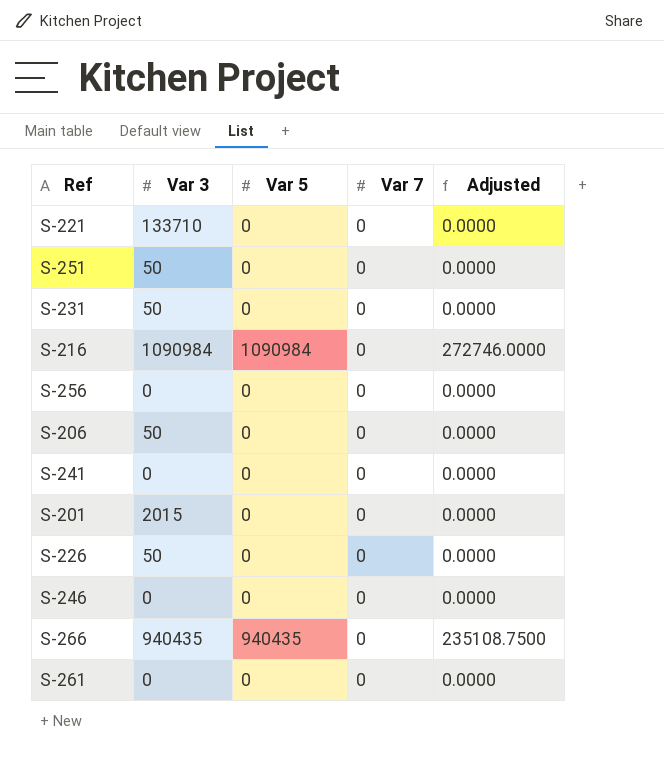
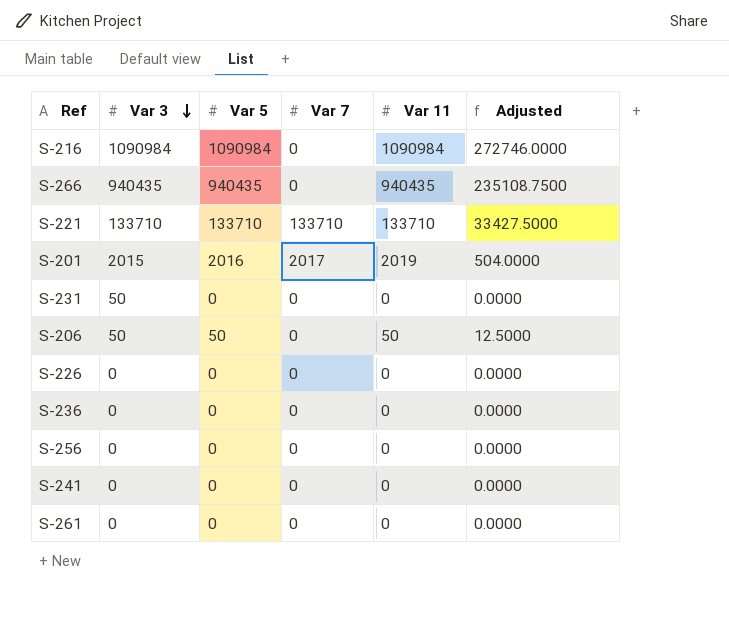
row order: none -> Var 3 descending
column Var 11 | position: none -> 5
row S-251: 50 | 0 | 0 | 0.0000 -> none
row S-246: 0 | 0 | 0 | 0.0000 -> none
S-221 | Var 5: 0 -> 133710
S-221 | Var 7: 0 -> 133710
S-221 | Adjusted: 0.0000 -> 33427.5000
S-201 | Var 5: 0 -> 2016
S-201 | Var 7: 0 -> 2017
S-201 | Adjusted: 0.0000 -> 504.0000
S-206 | Var 5: 0 -> 50
S-206 | Adjusted: 0.0000 -> 12.5000
S-226 | Var 3: 50 -> 0
row S-236: none -> 0 | 0 | 0 | 0 | 0.0000

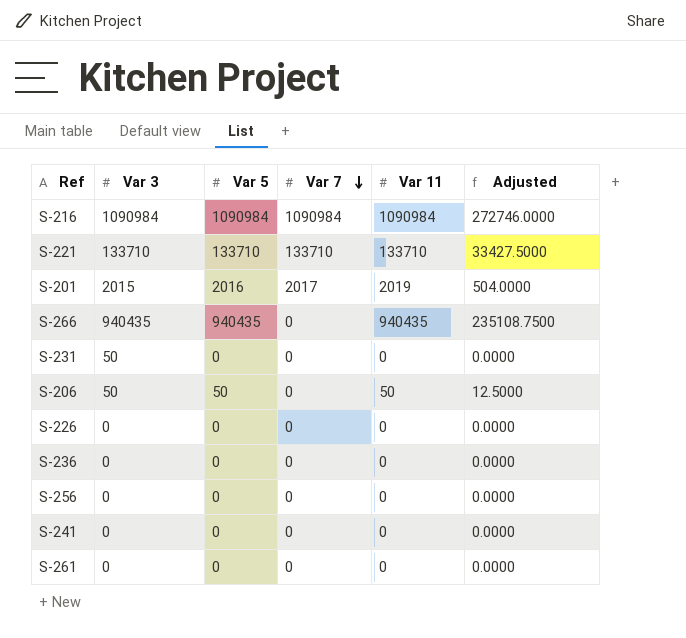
row order: Var 3 descending -> Var 7 descending
S-216 | Var 7: 0 -> 1090984

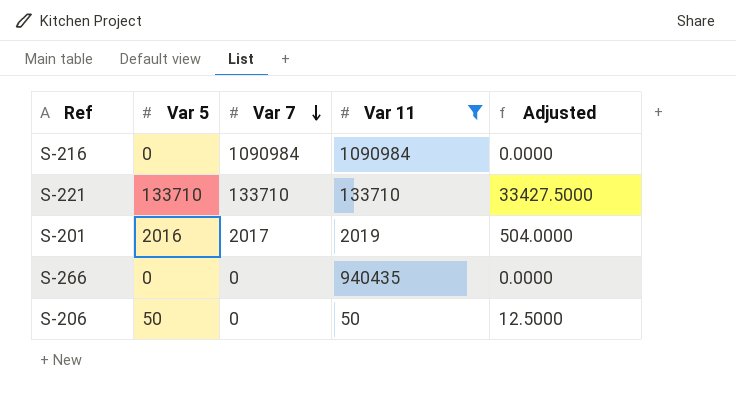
filter: none -> Var 11 != 0
column Var 3 | position: 2 -> none
S-216 | Var 5: 1090984 -> 0
S-216 | Adjusted: 272746.0000 -> 0.0000
S-266 | Var 5: 940435 -> 0
S-266 | Adjusted: 235108.7500 -> 0.0000

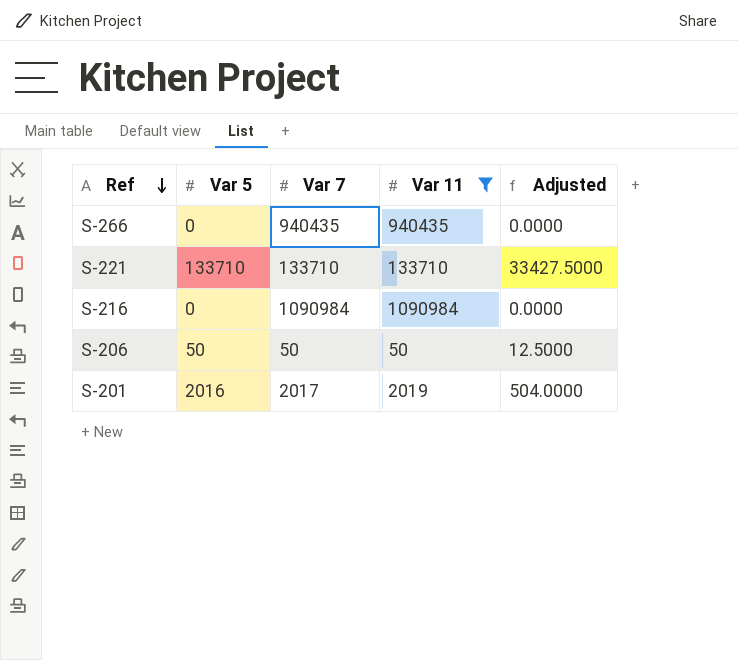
row order: Var 7 descending -> Ref descending
S-266 | Var 7: 0 -> 940435
S-206 | Var 7: 0 -> 50

